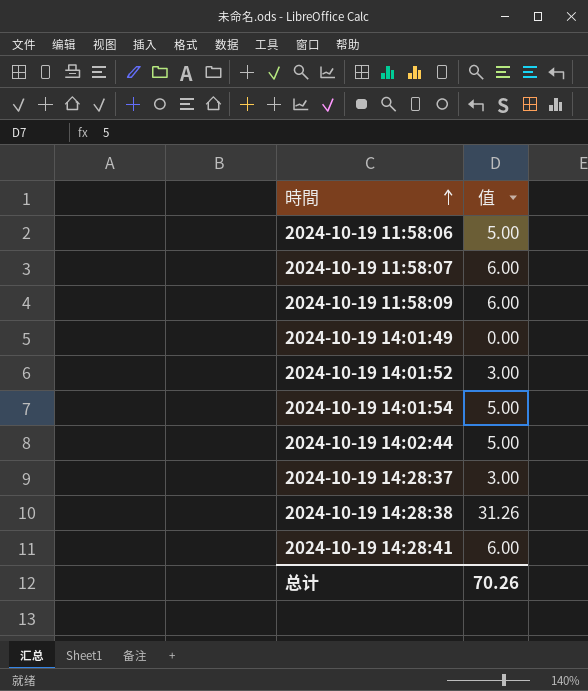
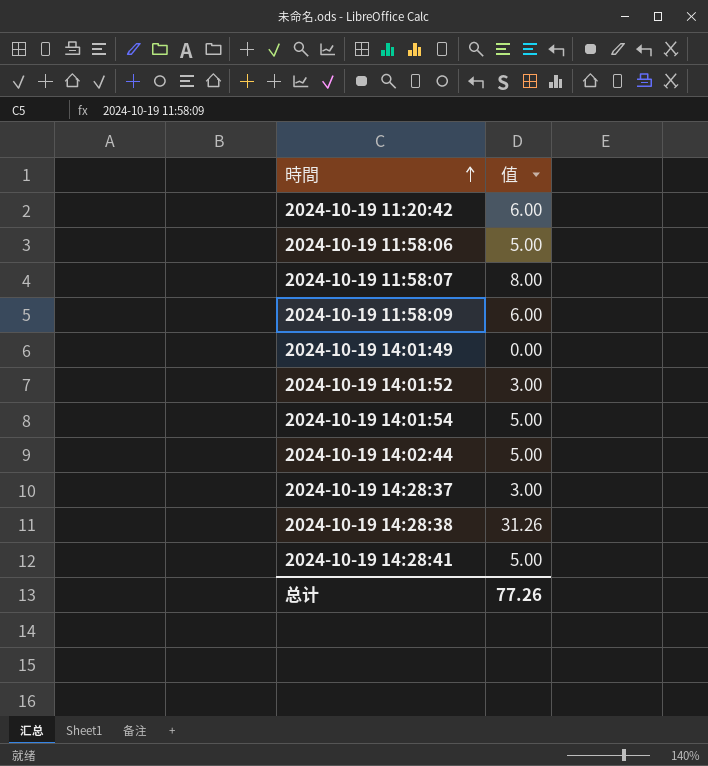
row 2024-10-19 11:20:42: none -> 6.00
2024-10-19 11:58:07 | 值: 6.00 -> 8.00
2024-10-19 14:28:41 | 值: 6.00 -> 5.00
总计 | 值: 70.26 -> 77.26

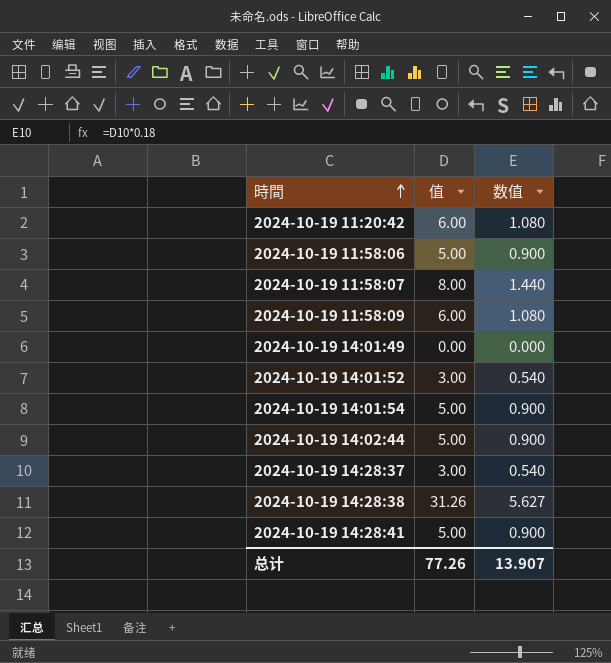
column 数值 | formula: none -> [值] * 0.18

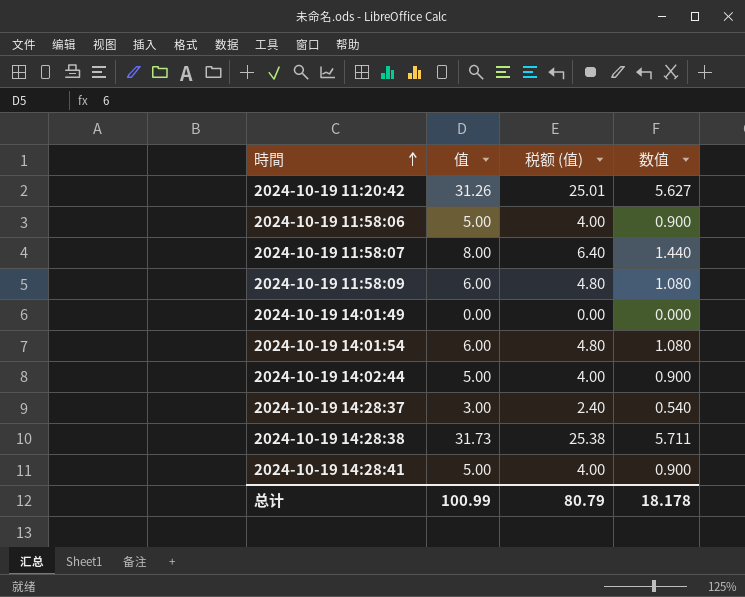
column 税额 (值) | formula: none -> [值] * 0.8
row 2024-10-19 14:01:52: 3.00 | 0.540 -> none
2024-10-19 11:20:42 | 值: 6.00 -> 31.26
2024-10-19 11:20:42 | 数值: 1.080 -> 5.627
2024-10-19 14:01:54 | 值: 5.00 -> 6.00
2024-10-19 14:01:54 | 数值: 0.900 -> 1.080
2024-10-19 14:28:38 | 值: 31.26 -> 31.73
2024-10-19 14:28:38 | 数值: 5.627 -> 5.711
总计 | 值: 77.26 -> 100.99
总计 | 数值: 13.907 -> 18.178

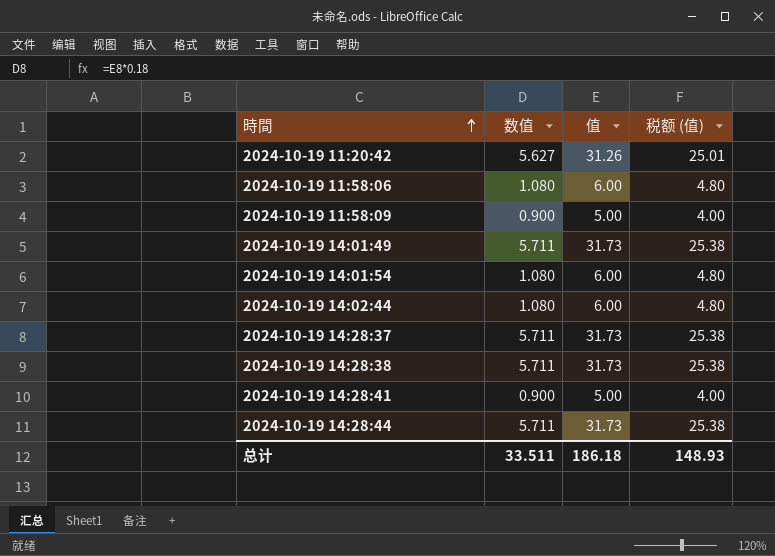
column 数值 | position: 4 -> 2
row 2024-10-19 11:58:07: 8.00 | 6.40 | 1.440 -> none
2024-10-19 11:58:06 | 数值: 0.900 -> 1.080
2024-10-19 11:58:06 | 值: 5.00 -> 6.00
2024-10-19 11:58:06 | 税额 (值): 4.00 -> 4.80
2024-10-19 11:58:09 | 数值: 1.080 -> 0.900
2024-10-19 11:58:09 | 值: 6.00 -> 5.00
2024-10-19 11:58:09 | 税额 (值): 4.80 -> 4.00
2024-10-19 14:01:49 | 数值: 0.000 -> 5.711
2024-10-19 14:01:49 | 值: 0.00 -> 31.73
2024-10-19 14:01:49 | 税额 (值): 0.00 -> 25.38
2024-10-19 14:02:44 | 数值: 0.900 -> 1.080
2024-10-19 14:02:44 | 值: 5.00 -> 6.00
2024-10-19 14:02:44 | 税额 (值): 4.00 -> 4.80
2024-10-19 14:28:37 | 数值: 0.540 -> 5.711
2024-10-19 14:28:37 | 值: 3.00 -> 31.73
2024-10-19 14:28:37 | 税额 (值): 2.40 -> 25.38
row 2024-10-19 14:28:44: none -> 5.711 | 31.73 | 25.38
总计 | 数值: 18.178 -> 33.511
总计 | 值: 100.99 -> 186.18
总计 | 税额 (值): 80.79 -> 148.93

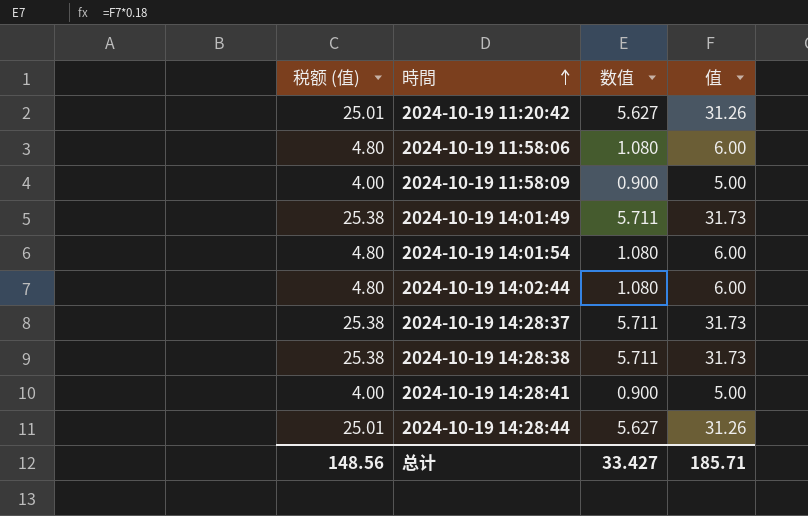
column 税额 (值) | position: 4 -> 1
2024-10-19 14:28:44 | 税额 (值): 25.38 -> 25.01
2024-10-19 14:28:44 | 数值: 5.711 -> 5.627
2024-10-19 14:28:44 | 值: 31.73 -> 31.26
总计 | 税额 (值): 148.93 -> 148.56
总计 | 数值: 33.511 -> 33.427
总计 | 值: 186.18 -> 185.71

